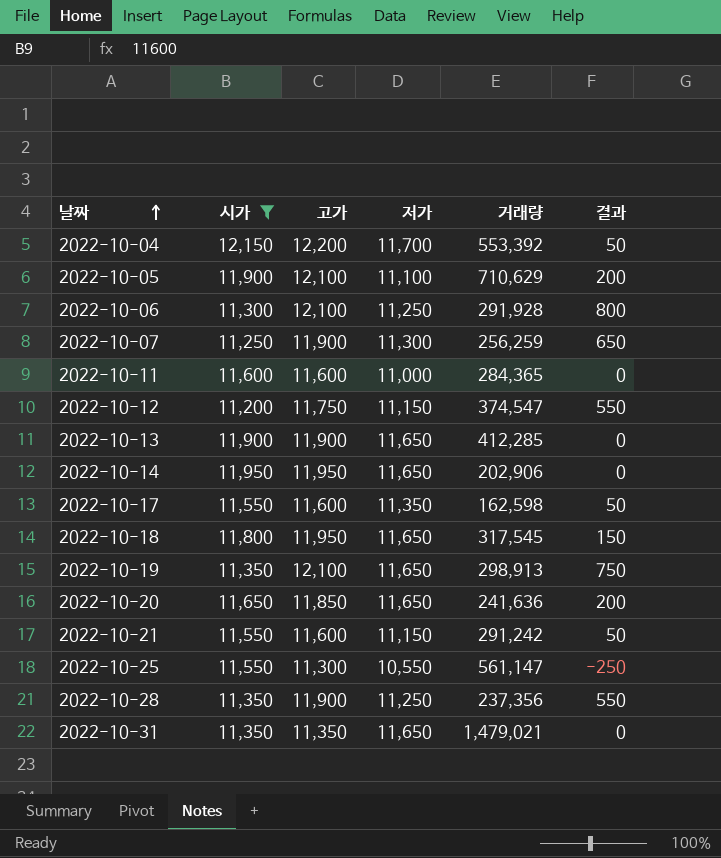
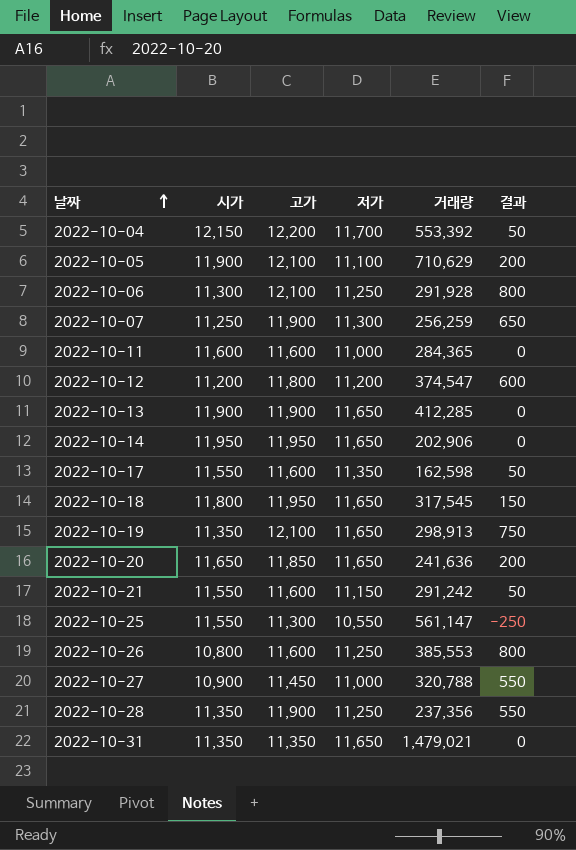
filter: 시가 >= 11,200 -> none
2022-10-12 | 고가: 11,750 -> 11,800
2022-10-12 | 저가: 11,150 -> 11,200
2022-10-12 | 결과: 550 -> 600

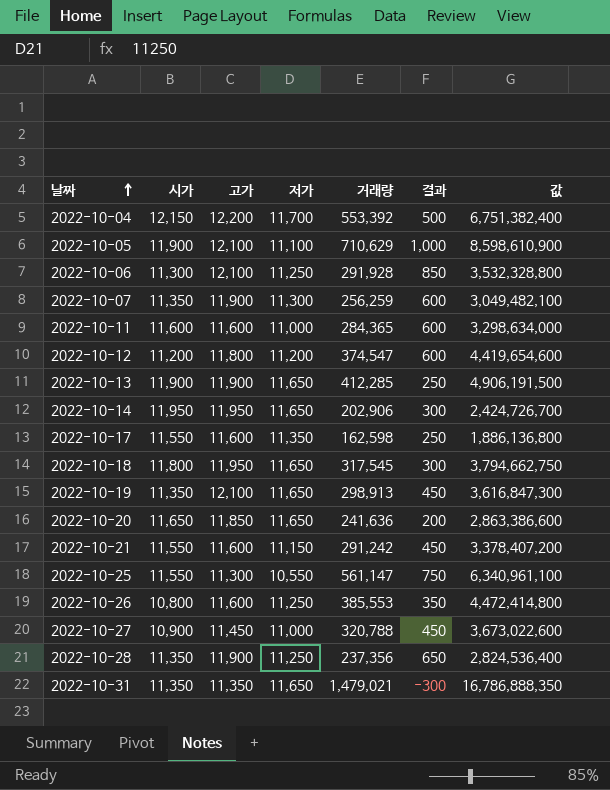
column 결과 | formula: [고가] - [시가] -> [고가] - [저가]
column 값 | formula: none -> [고가] * [거래량]
2022-10-07 | 시가: 11,250 -> 11,350

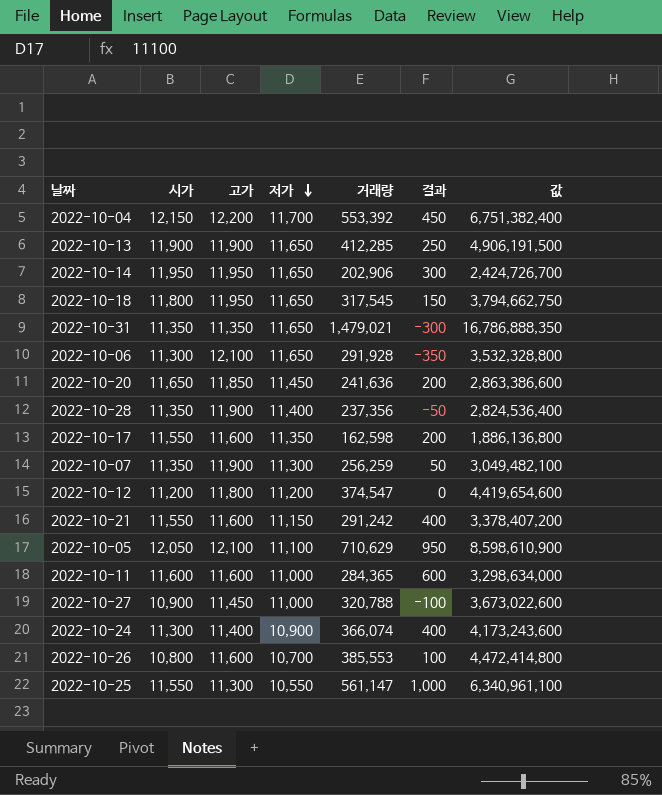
row order: 날짜 ascending -> 저가 descending
column 결과 | formula: [고가] - [저가] -> [시가] - [저가]
row 2022-10-19: 11,350 | 12,100 | 11,650 | 298,913 | 450 | 3,616,847,300 -> none
2022-10-06 | 저가: 11,250 -> 11,650
2022-10-20 | 저가: 11,650 -> 11,450
2022-10-28 | 저가: 11,250 -> 11,400
2022-10-05 | 시가: 11,900 -> 12,050
row 2022-10-24: none -> 11,300 | 11,400 | 10,900 | 366,074 | 400 | 4,173,243,600
2022-10-26 | 저가: 11,250 -> 10,700

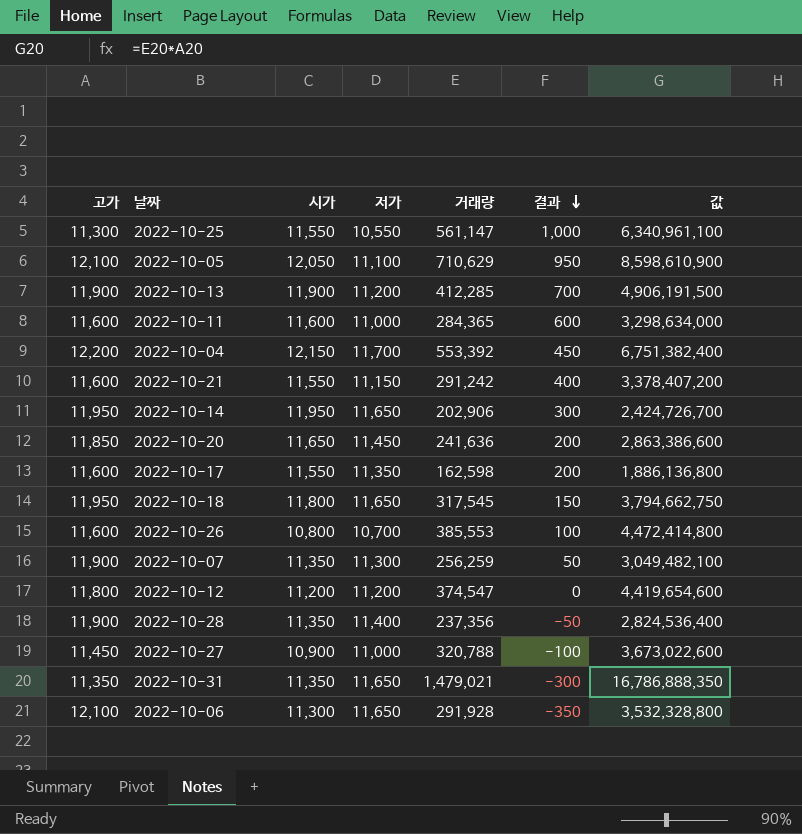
row order: 저가 descending -> 결과 descending
column 고가 | position: 3 -> 1
row 2022-10-24: 11,300 | 11,400 | 10,900 | 366,074 | 400 | 4,173,243,600 -> none
2022-10-13 | 저가: 11,650 -> 11,200
2022-10-13 | 결과: 250 -> 700

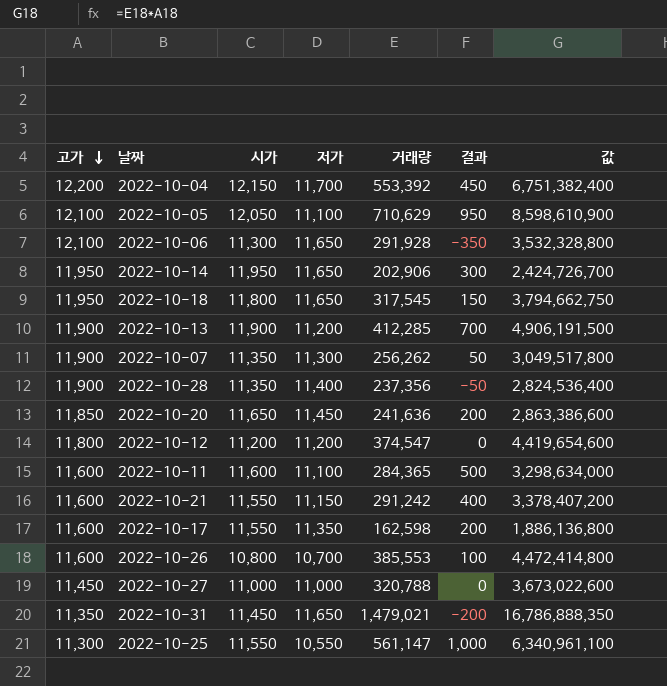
row order: 결과 descending -> 고가 descending
2022-10-07 | 거래량: 256,259 -> 256,262
2022-10-07 | 값: 3,049,482,100 -> 3,049,517,800
2022-10-11 | 저가: 11,000 -> 11,100
2022-10-11 | 결과: 600 -> 500
2022-10-27 | 시가: 10,900 -> 11,000
2022-10-27 | 결과: -100 -> 0
2022-10-31 | 시가: 11,350 -> 11,450
2022-10-31 | 결과: -300 -> -200

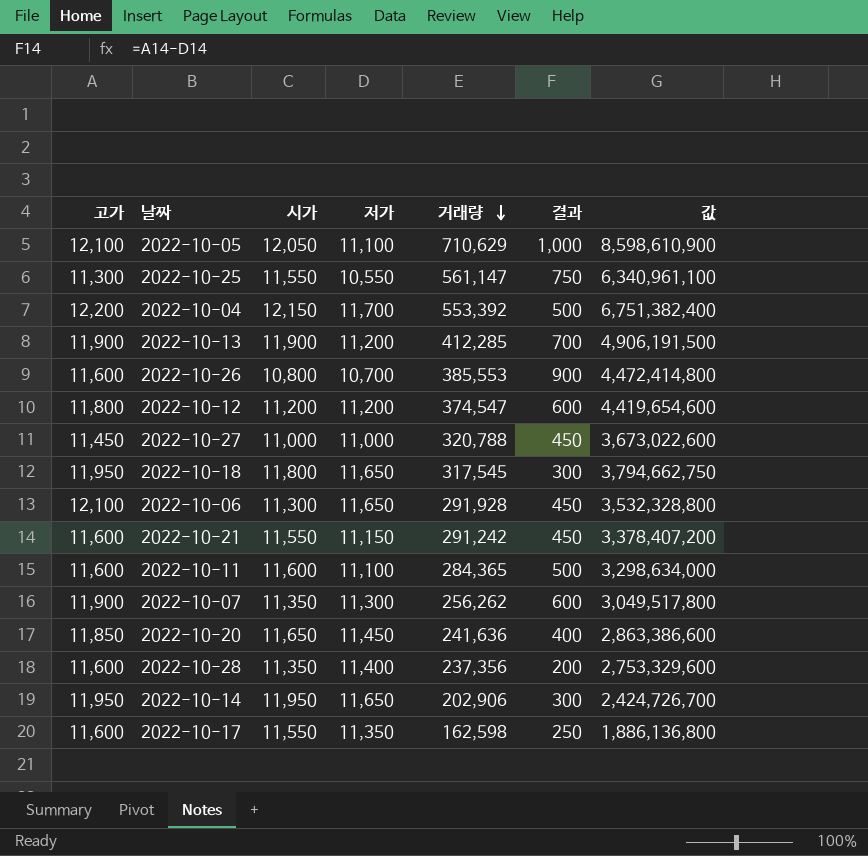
row order: 고가 descending -> 거래량 descending
column 결과 | formula: [시가] - [저가] -> [고가] - [저가]
row 2022-10-31: 11,350 | 11,450 | 11,650 | 1,479,021 | -200 | 16,786,888,350 -> none
2022-10-28 | 고가: 11,900 -> 11,600
2022-10-28 | 값: 2,824,536,400 -> 2,753,329,600

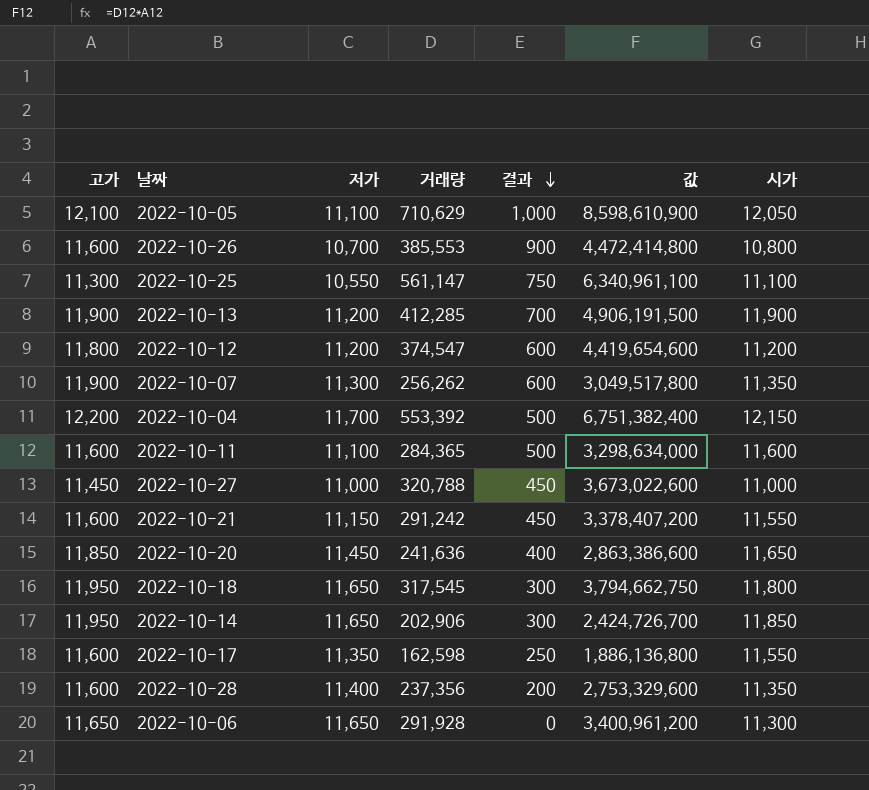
row order: 거래량 descending -> 결과 descending
column 시가 | position: 3 -> 7
2022-10-25 | 시가: 11,550 -> 11,100
2022-10-14 | 시가: 11,950 -> 11,850
2022-10-06 | 고가: 12,100 -> 11,650
2022-10-06 | 결과: 450 -> 0
2022-10-06 | 값: 3,532,328,800 -> 3,400,961,200

